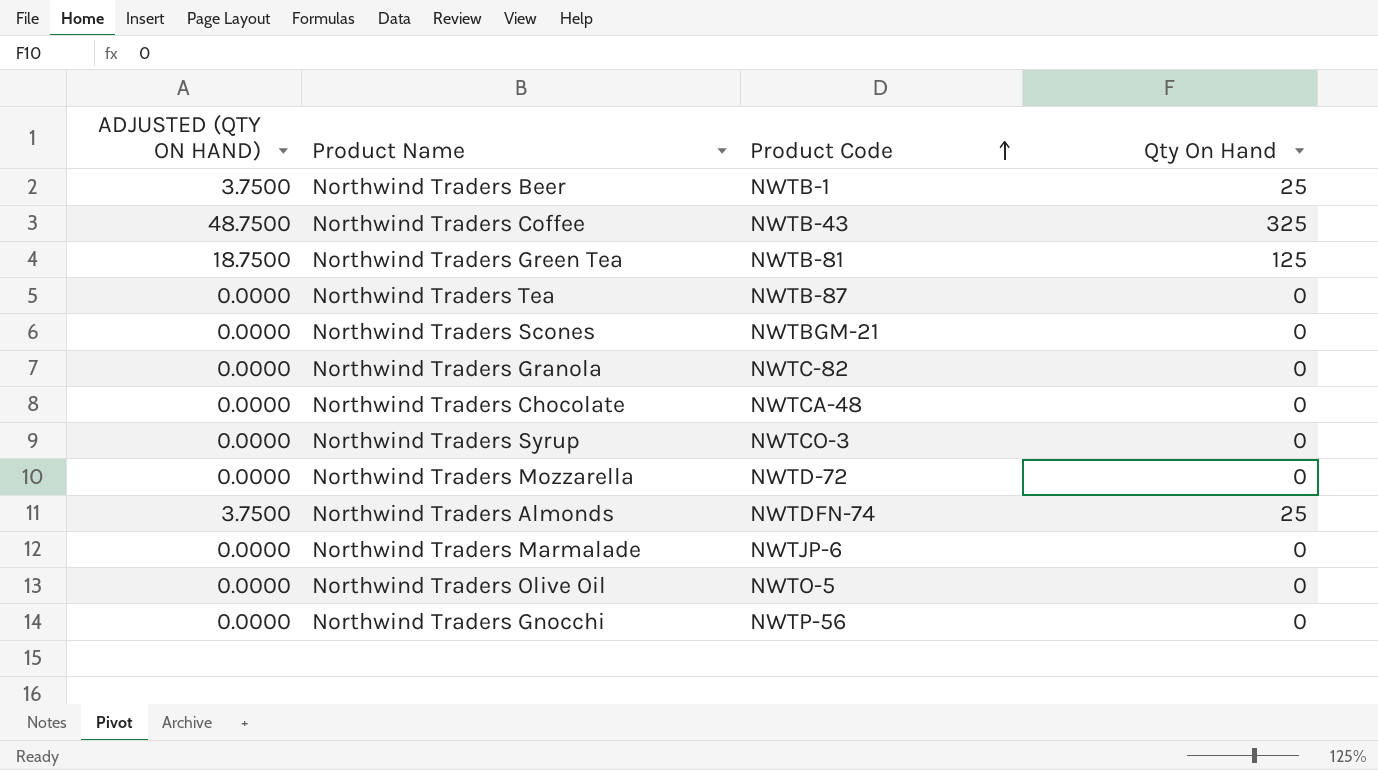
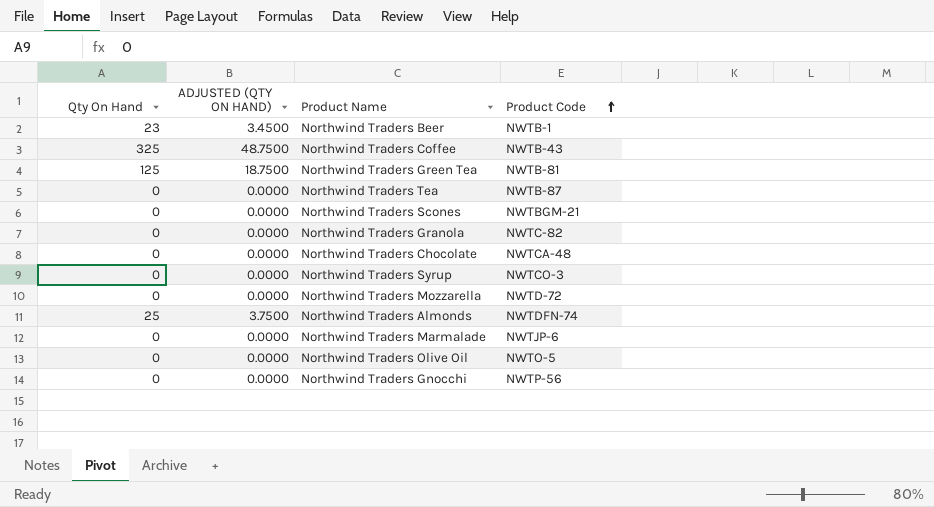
column Qty On Hand | position: 4 -> 1
Northwind Traders Beer | Qty On Hand: 25 -> 23
Northwind Traders Beer | ADJUSTED (QTY ON HAND): 3.7500 -> 3.4500

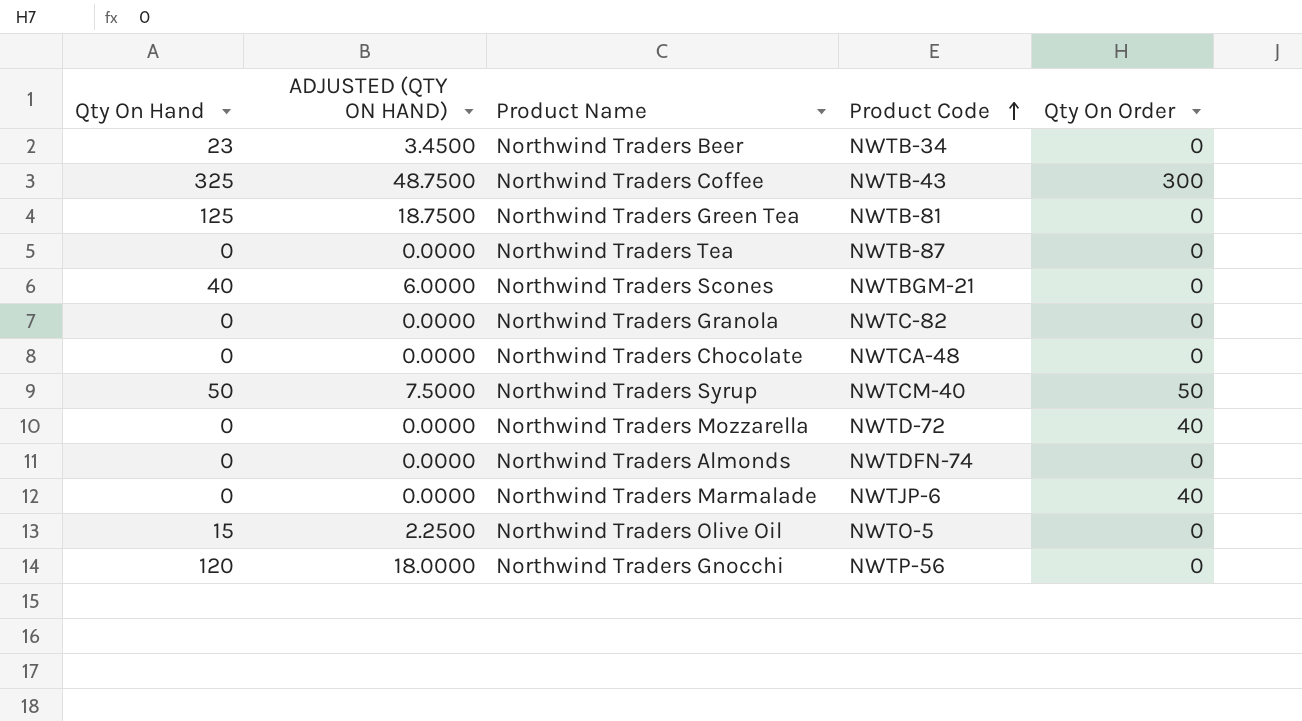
column Qty On Order | position: none -> 5
Northwind Traders Beer | Product Code: NWTB-1 -> NWTB-34
Northwind Traders Scones | Qty On Hand: 0 -> 40
Northwind Traders Scones | ADJUSTED (QTY ON HAND): 0.0000 -> 6.0000
Northwind Traders Syrup | Qty On Hand: 0 -> 50
Northwind Traders Syrup | ADJUSTED (QTY ON HAND): 0.0000 -> 7.5000
Northwind Traders Syrup | Product Code: NWTCO-3 -> NWTCM-40
Northwind Traders Almonds | Qty On Hand: 25 -> 0
Northwind Traders Almonds | ADJUSTED (QTY ON HAND): 3.7500 -> 0.0000
Northwind Traders Olive Oil | Qty On Hand: 0 -> 15
Northwind Traders Olive Oil | ADJUSTED (QTY ON HAND): 0.0000 -> 2.2500
Northwind Traders Gnocchi | Qty On Hand: 0 -> 120
Northwind Traders Gnocchi | ADJUSTED (QTY ON HAND): 0.0000 -> 18.0000

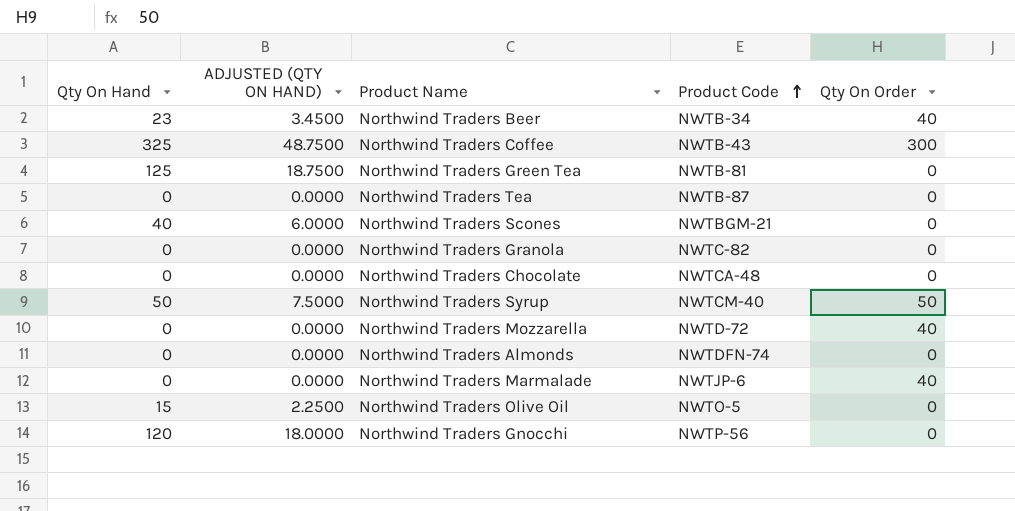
Northwind Traders Beer | Qty On Order: 0 -> 40

